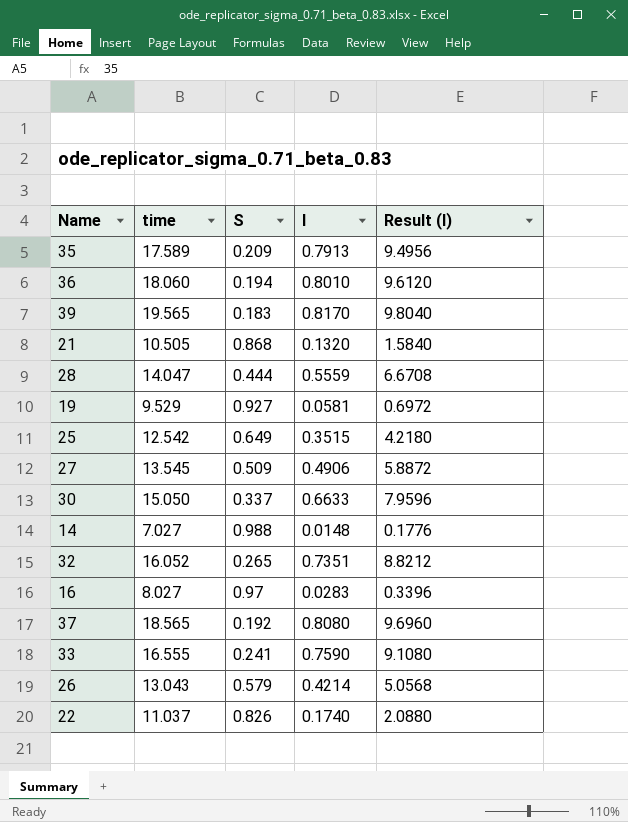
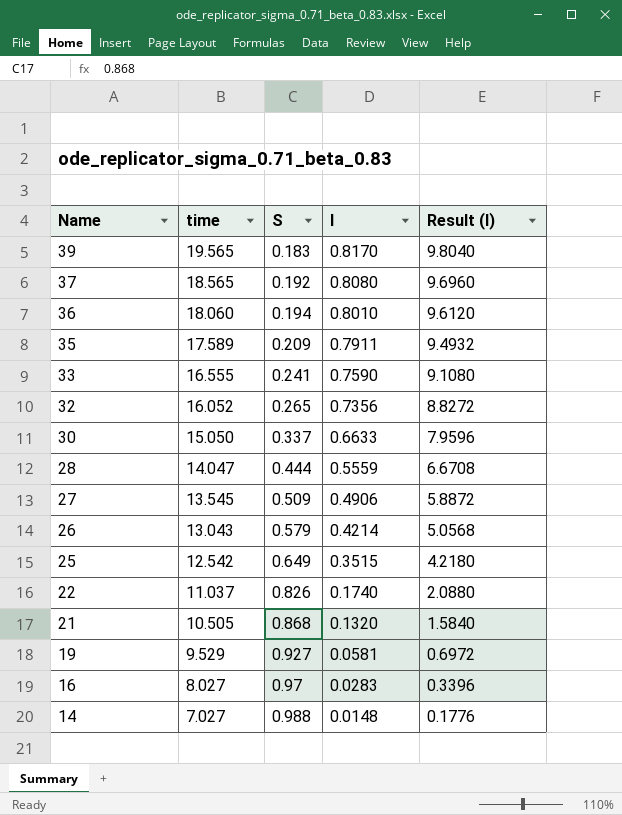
row order: none -> Name descending
35 | I: 0.7913 -> 0.7911
35 | Result (I): 9.4956 -> 9.4932
32 | I: 0.7351 -> 0.7356
32 | Result (I): 8.8212 -> 8.8272

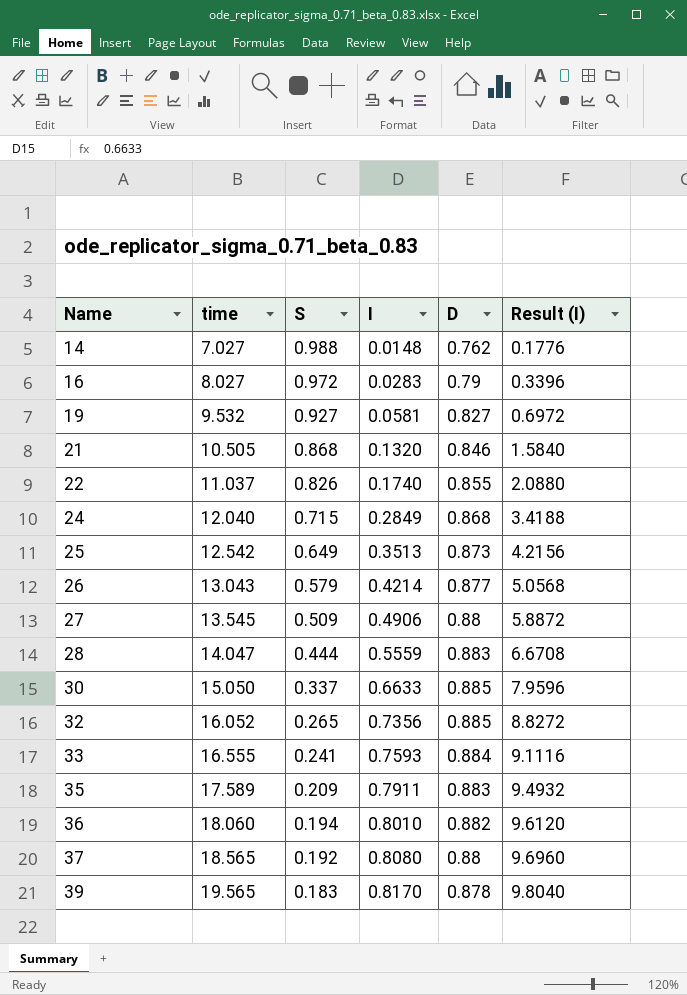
row order: Name descending -> Name ascending
column D | position: none -> 5
16 | S: 0.97 -> 0.972
19 | time: 9.529 -> 9.532
row 24: none -> 12.040 | 0.715 | 0.2849 | 0.868 | 3.4188
25 | I: 0.3515 -> 0.3513
25 | Result (I): 4.2180 -> 4.2156
33 | I: 0.7590 -> 0.7593
33 | Result (I): 9.1080 -> 9.1116

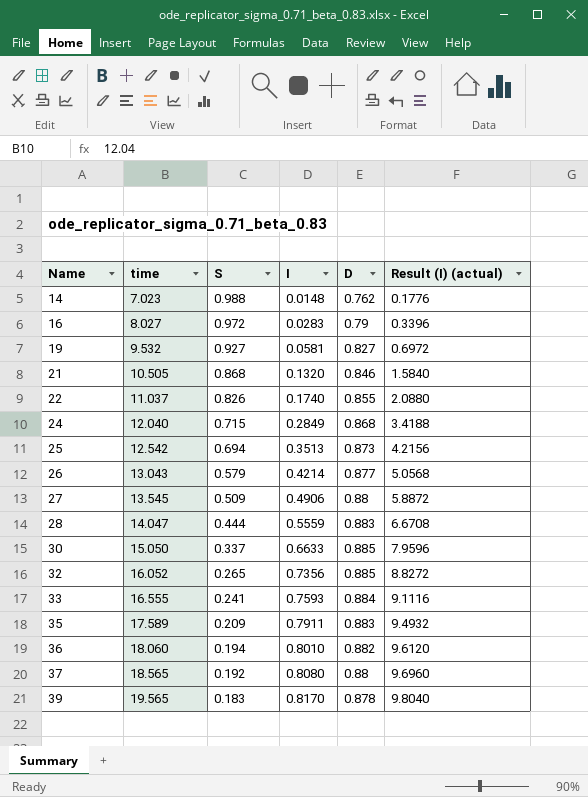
column name: Result (I) -> Result (I) (actual)
14 | time: 7.027 -> 7.023
25 | S: 0.649 -> 0.694

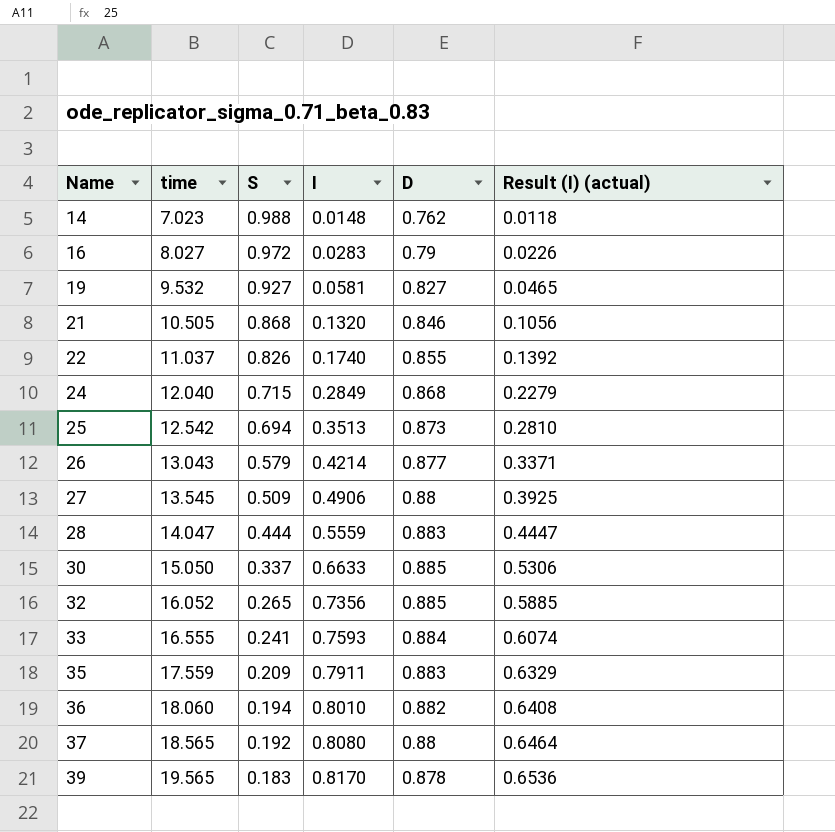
column Result (I) (actual) | formula: [I] * 12 -> [I] * 0.8
35 | time: 17.589 -> 17.559

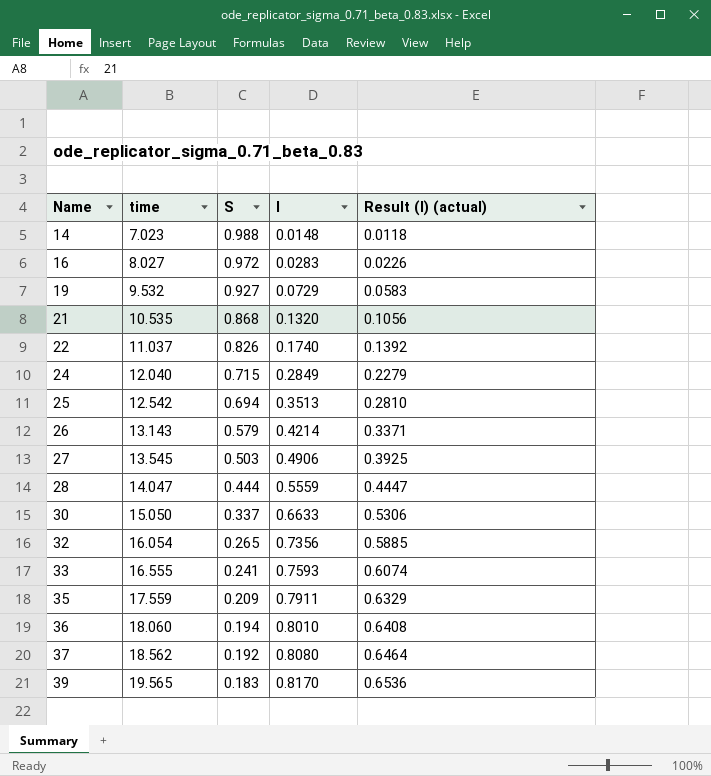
column D | position: 5 -> none
19 | I: 0.0581 -> 0.0729
19 | Result (I) (actual): 0.0465 -> 0.0583
21 | time: 10.505 -> 10.535
26 | time: 13.043 -> 13.143
27 | S: 0.509 -> 0.503
32 | time: 16.052 -> 16.054
37 | time: 18.565 -> 18.562

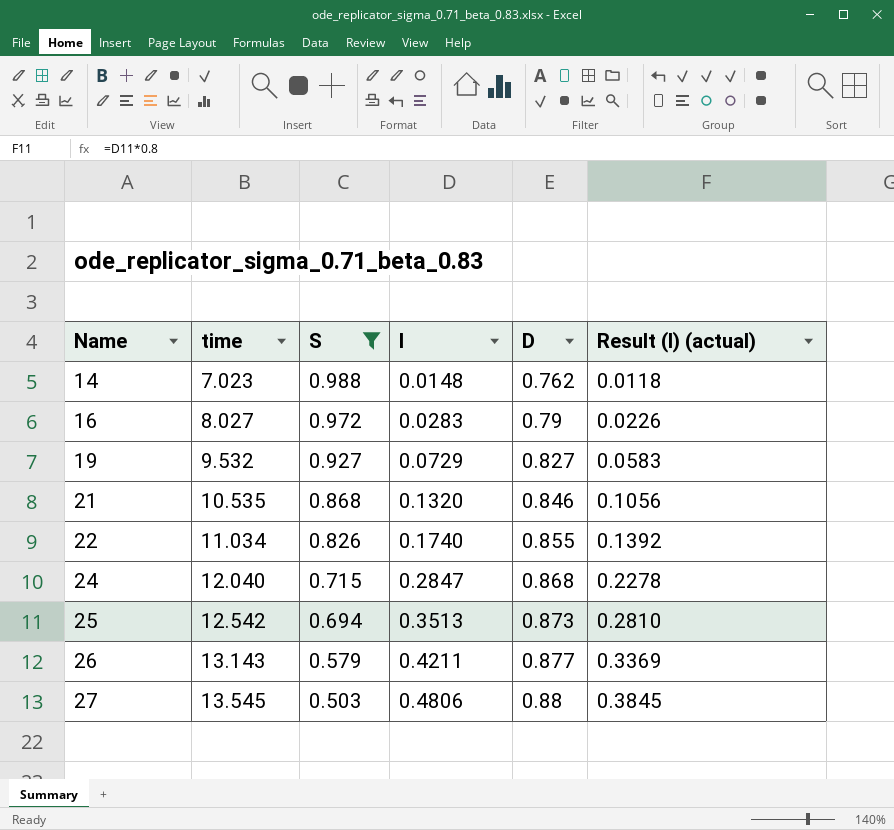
filter: none -> S >= 0.503
column D | position: none -> 5
22 | time: 11.037 -> 11.034
24 | I: 0.2849 -> 0.2847
24 | Result (I) (actual): 0.2279 -> 0.2278
26 | I: 0.4214 -> 0.4211
26 | Result (I) (actual): 0.3371 -> 0.3369
27 | I: 0.4906 -> 0.4806
27 | Result (I) (actual): 0.3925 -> 0.3845

